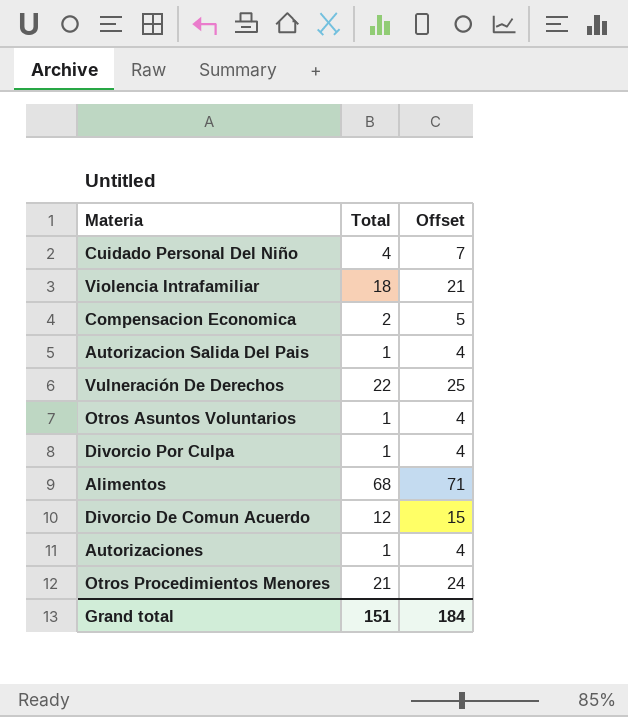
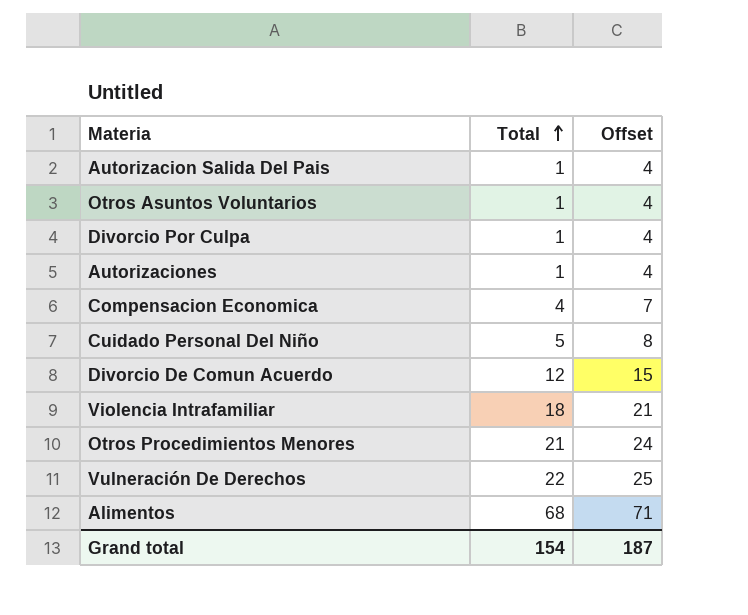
row order: none -> Total ascending
Compensacion Economica | Total: 2 -> 4
Compensacion Economica | Offset: 5 -> 7
Cuidado Personal Del Niño | Total: 4 -> 5
Cuidado Personal Del Niño | Offset: 7 -> 8
Grand total | Total: 151 -> 154
Grand total | Offset: 184 -> 187

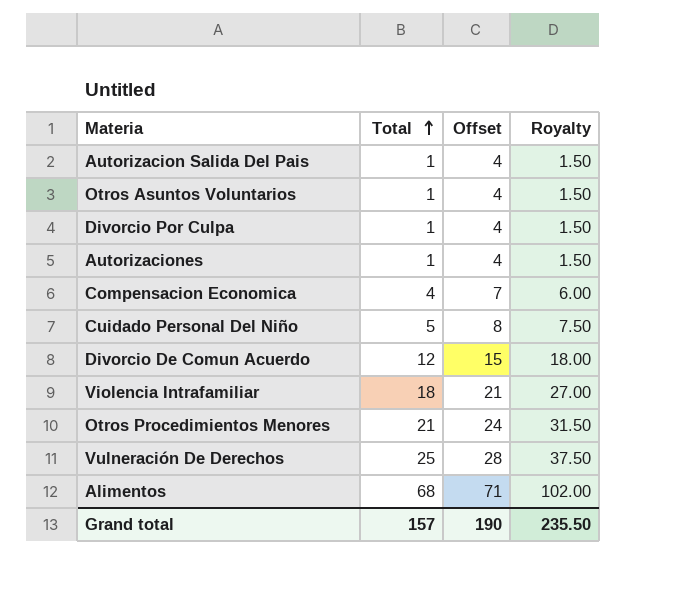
column Royalty | formula: none -> [Total] * 1.5
Vulneración De Derechos | Total: 22 -> 25
Vulneración De Derechos | Offset: 25 -> 28
Grand total | Total: 154 -> 157
Grand total | Offset: 187 -> 190

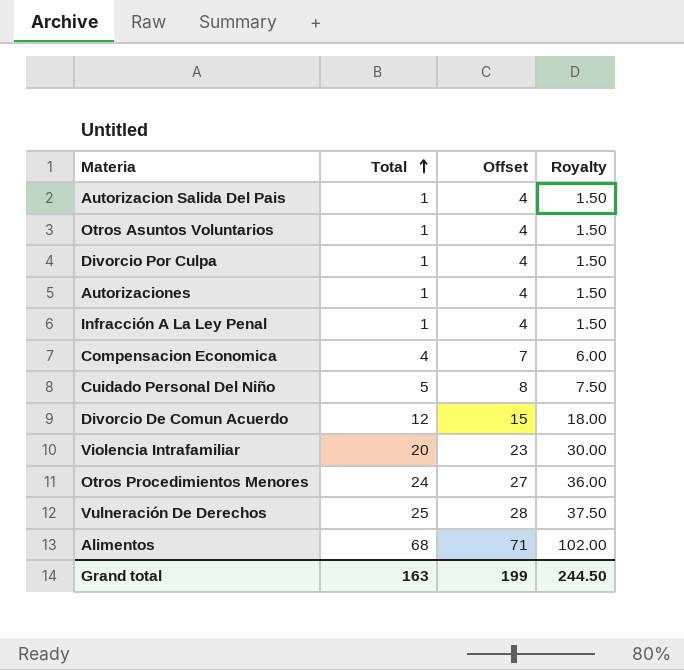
row Infracción A La Ley Penal: none -> 1 | 4 | 1.50
Violencia Intrafamiliar | Total: 18 -> 20
Violencia Intrafamiliar | Offset: 21 -> 23
Violencia Intrafamiliar | Royalty: 27.00 -> 30.00
Otros Procedimientos Menores | Total: 21 -> 24
Otros Procedimientos Menores | Offset: 24 -> 27
Otros Procedimientos Menores | Royalty: 31.50 -> 36.00
Grand total | Total: 157 -> 163
Grand total | Offset: 190 -> 199
Grand total | Royalty: 235.50 -> 244.50

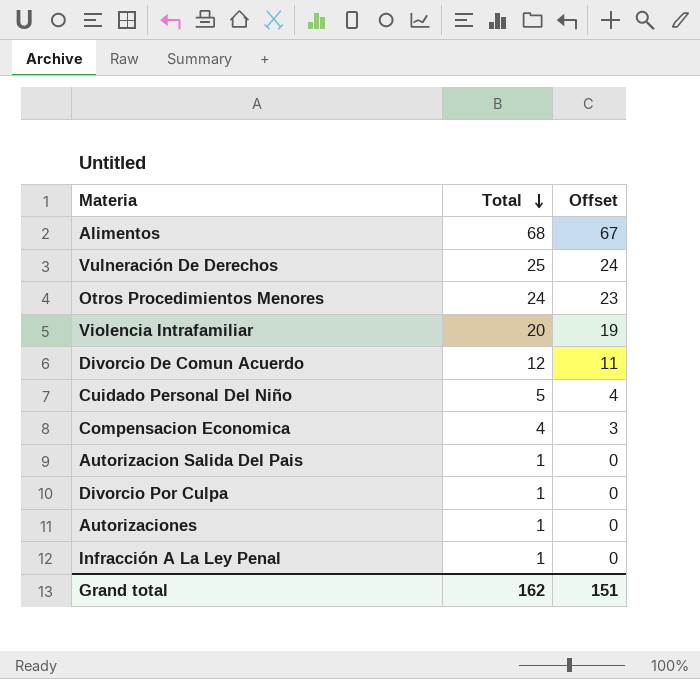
row order: Total ascending -> Total descending
column Royalty | formula: [Total] * 1.5 -> none
column Offset | formula: [Total] + 3 -> [Total] - 1
row Otros Asuntos Voluntarios: 1 | 4 | 1.50 -> none
Grand total | Total: 163 -> 162
Grand total | Offset: 199 -> 151

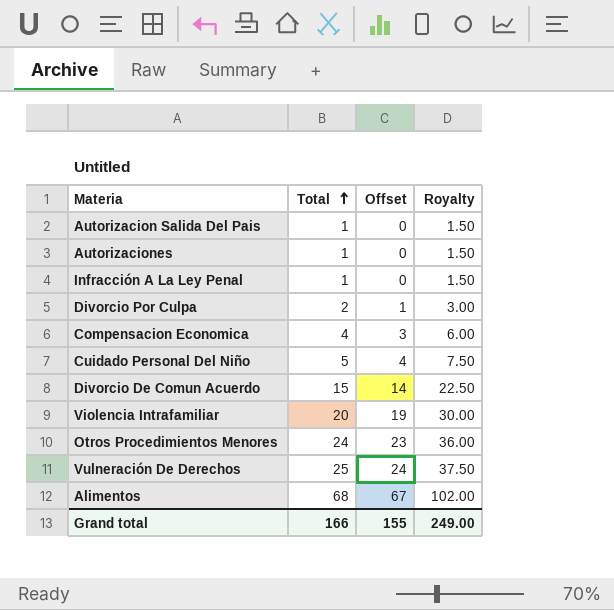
row order: Total descending -> Total ascending
column Royalty | formula: none -> [Total] * 1.5
Divorcio Por Culpa | Total: 1 -> 2
Divorcio Por Culpa | Offset: 0 -> 1
Divorcio De Comun Acuerdo | Total: 12 -> 15
Divorcio De Comun Acuerdo | Offset: 11 -> 14
Grand total | Total: 162 -> 166
Grand total | Offset: 151 -> 155

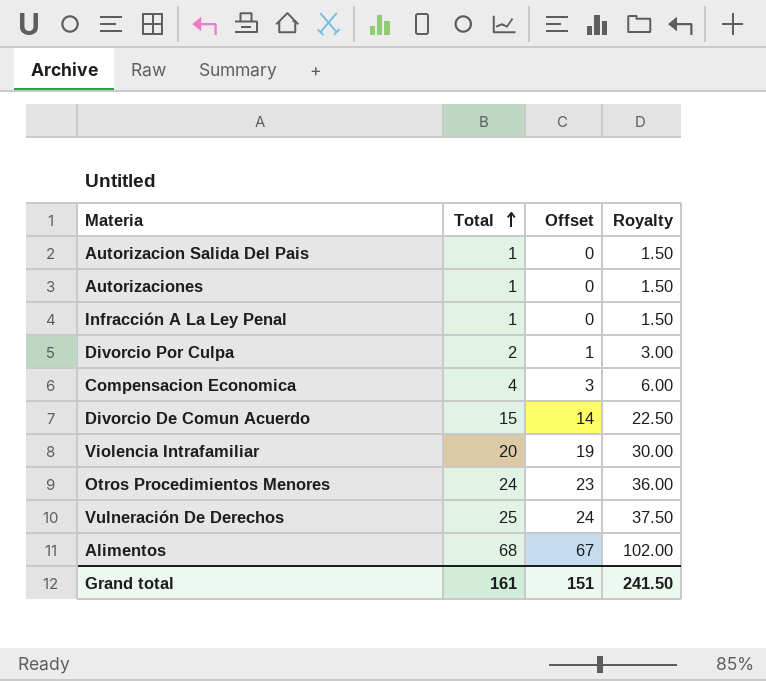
row Cuidado Personal Del Niño: 5 | 4 | 7.50 -> none
Grand total | Total: 166 -> 161
Grand total | Offset: 155 -> 151
Grand total | Royalty: 249.00 -> 241.50

